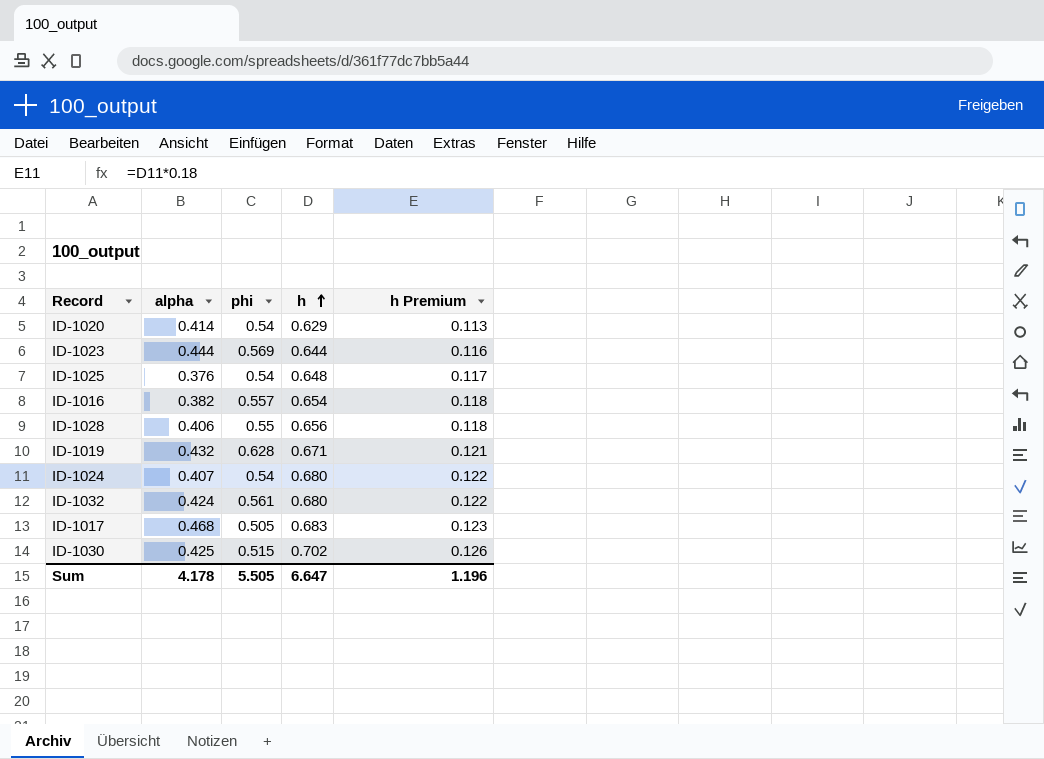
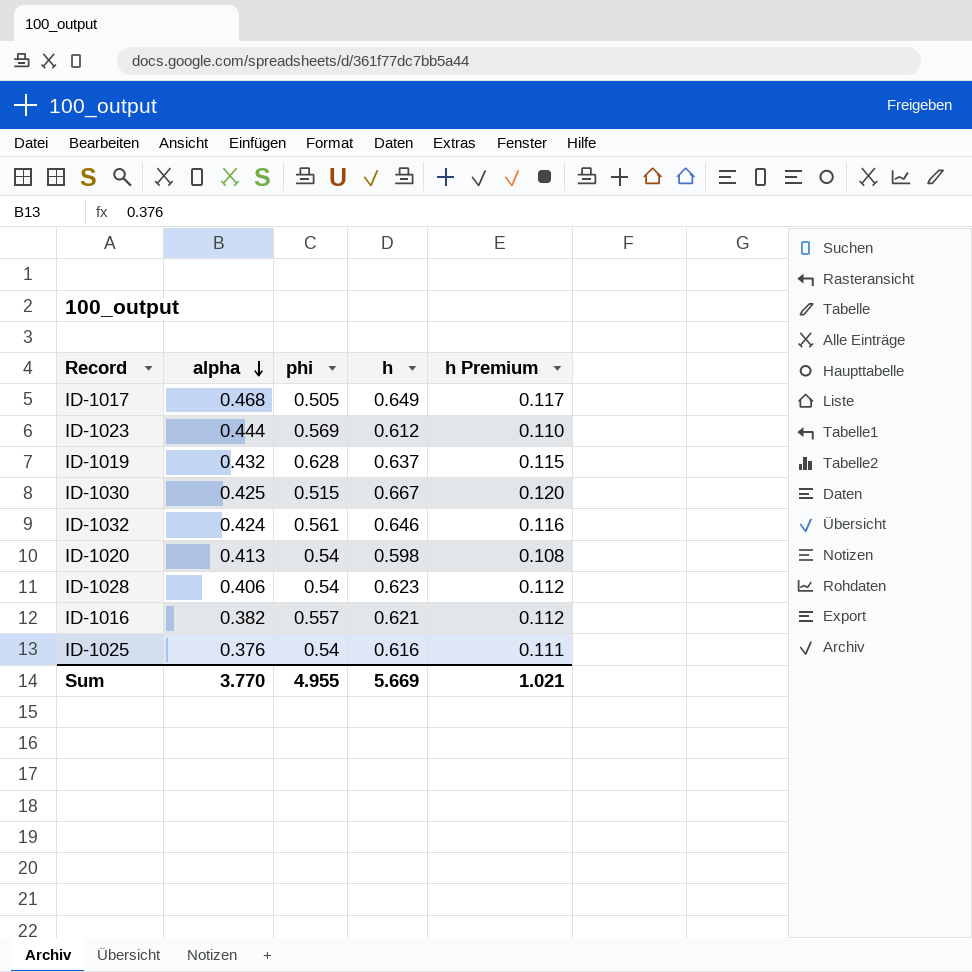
row order: h ascending -> alpha descending
row ID-1024: 0.407 | 0.54 | 0.680 | 0.122 -> none
ID-1017 | h: 0.683 -> 0.649
ID-1017 | h Premium: 0.123 -> 0.117
ID-1023 | h: 0.644 -> 0.612
ID-1023 | h Premium: 0.116 -> 0.110
ID-1019 | h: 0.671 -> 0.637
ID-1019 | h Premium: 0.121 -> 0.115
ID-1030 | h: 0.702 -> 0.667
ID-1030 | h Premium: 0.126 -> 0.120
ID-1032 | h: 0.680 -> 0.646
ID-1032 | h Premium: 0.122 -> 0.116
ID-1020 | alpha: 0.414 -> 0.413
ID-1020 | h: 0.629 -> 0.598
ID-1020 | h Premium: 0.113 -> 0.108
ID-1028 | phi: 0.55 -> 0.54
ID-1028 | h: 0.656 -> 0.623
ID-1028 | h Premium: 0.118 -> 0.112
ID-1016 | h: 0.654 -> 0.621
ID-1016 | h Premium: 0.118 -> 0.112
ID-1025 | h: 0.648 -> 0.616
ID-1025 | h Premium: 0.117 -> 0.111
Sum | alpha: 4.178 -> 3.770
Sum | phi: 5.505 -> 4.955
Sum | h: 6.647 -> 5.669
Sum | h Premium: 1.196 -> 1.021

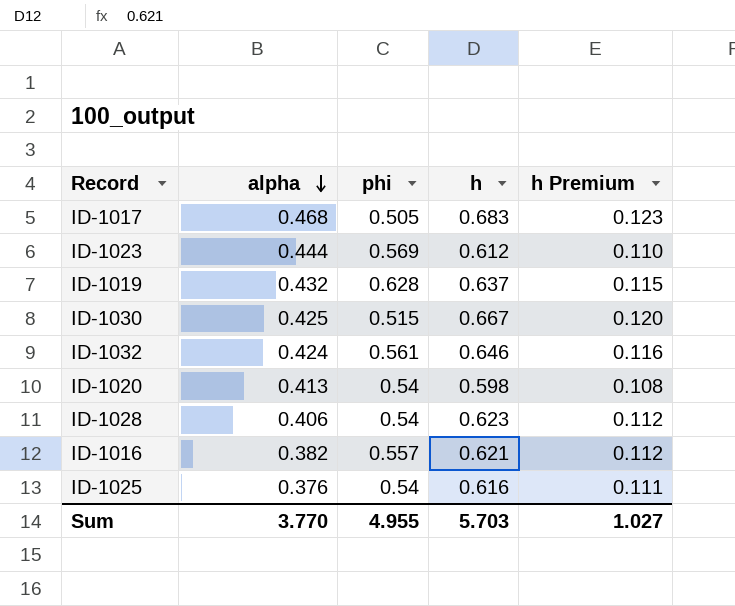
ID-1017 | h: 0.649 -> 0.683
ID-1017 | h Premium: 0.117 -> 0.123
Sum | h: 5.669 -> 5.703
Sum | h Premium: 1.021 -> 1.027

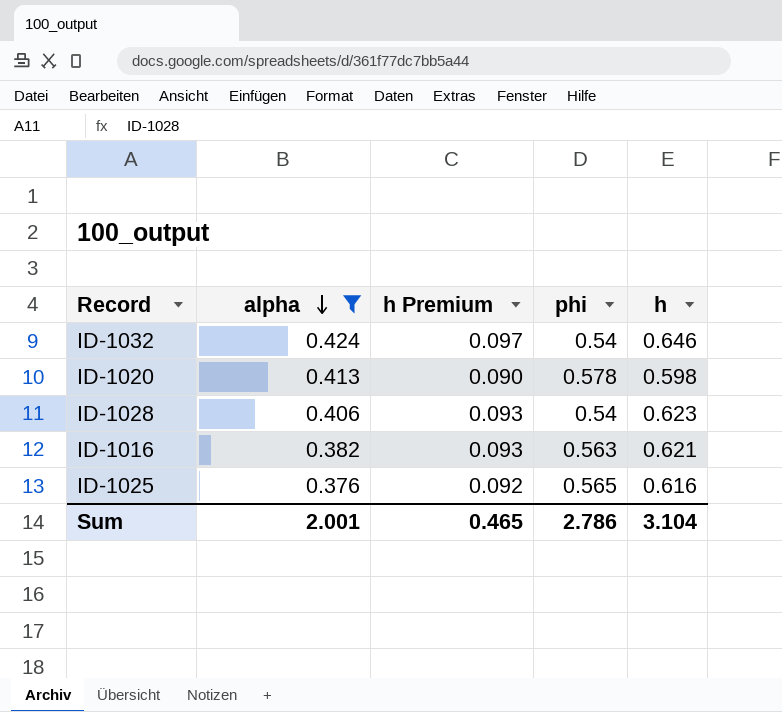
filter: none -> alpha <= 0.424
column h Premium | formula: [h] * 0.18 -> [h] * 0.15
column h Premium | position: 5 -> 3
ID-1032 | phi: 0.561 -> 0.54
ID-1020 | phi: 0.54 -> 0.578
ID-1016 | phi: 0.557 -> 0.563
ID-1025 | phi: 0.54 -> 0.565
Sum | alpha: 3.770 -> 2.001
Sum | h Premium: 1.027 -> 0.465
Sum | phi: 4.955 -> 2.786
Sum | h: 5.703 -> 3.104

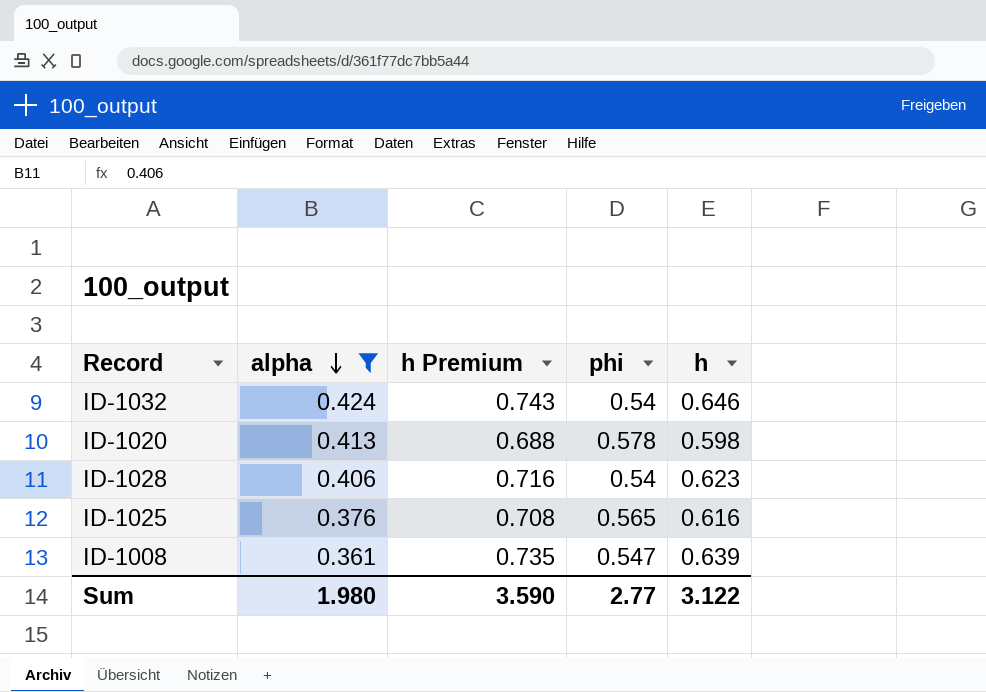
column h Premium | formula: [h] * 0.15 -> [h] * 1.15
row ID-1016: 0.382 | 0.093 | 0.563 | 0.621 -> none
row ID-1008: none -> 0.361 | 0.735 | 0.547 | 0.639
Sum | alpha: 2.001 -> 1.980
Sum | h Premium: 0.465 -> 3.590
Sum | phi: 2.786 -> 2.77
Sum | h: 3.104 -> 3.122

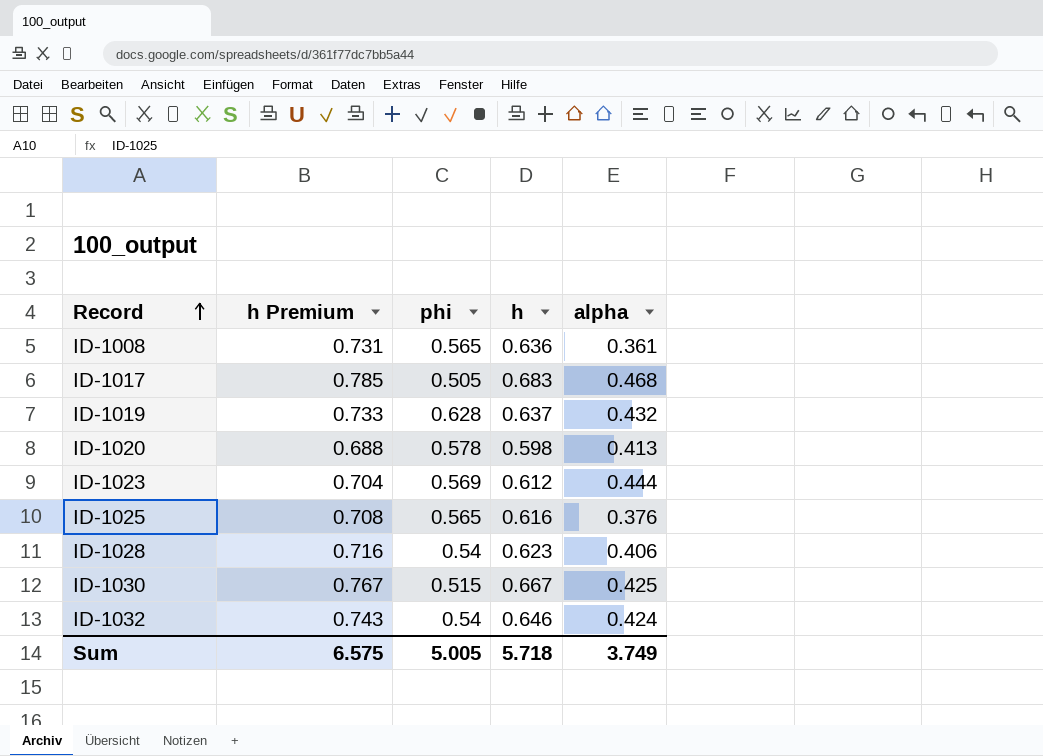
filter: alpha <= 0.424 -> none
row order: alpha descending -> Record ascending
column alpha | position: 2 -> 5
ID-1008 | h Premium: 0.735 -> 0.731
ID-1008 | phi: 0.547 -> 0.565
ID-1008 | h: 0.639 -> 0.636
Sum | h Premium: 3.590 -> 6.575
Sum | phi: 2.77 -> 5.005
Sum | h: 3.122 -> 5.718
Sum | alpha: 1.980 -> 3.749

